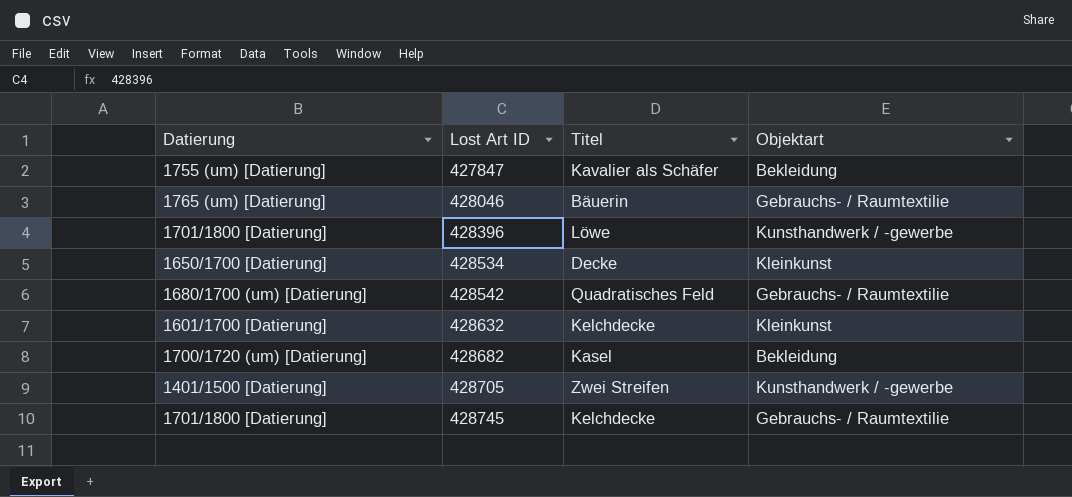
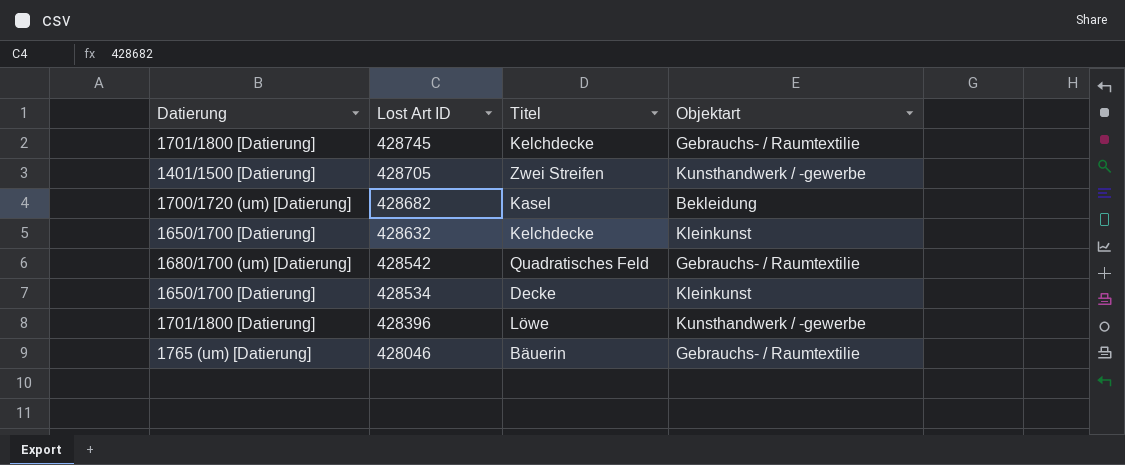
row order: Lost Art ID ascending -> Lost Art ID descending
row 427847: 1755 (um) [Datierung] | Kavalier als Schäfer | Bekleidung -> none
428632 | Datierung: 1601/1700 [Datierung] -> 1650/1700 [Datierung]

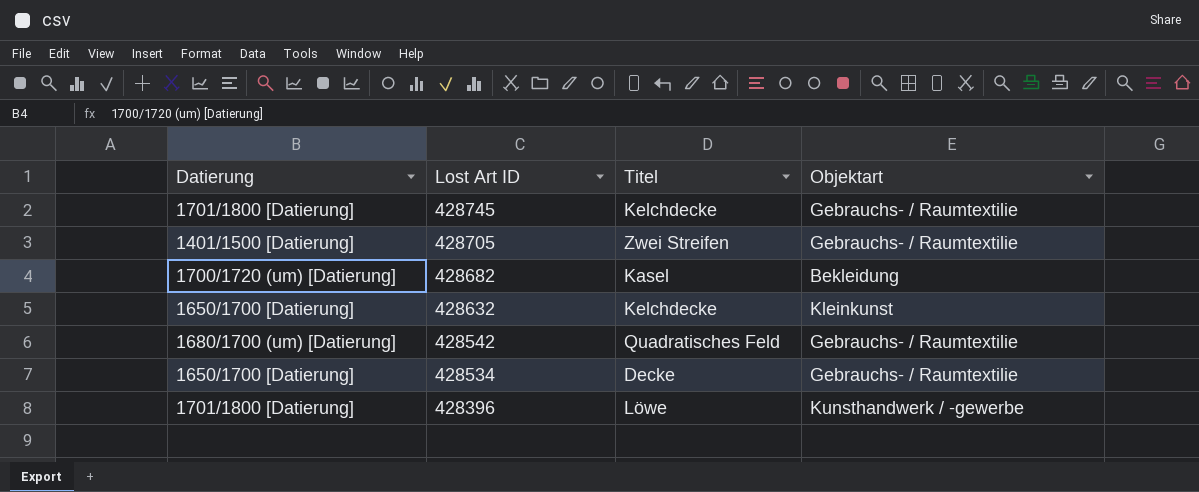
row 428046: 1765 (um) [Datierung] | Bäuerin | Gebrauchs- / Raumtextilie -> none
428705 | Objektart: Kunsthandwerk / -gewerbe -> Gebrauchs- / Raumtextilie
428534 | Objektart: Kleinkunst -> Gebrauchs- / Raumtextilie

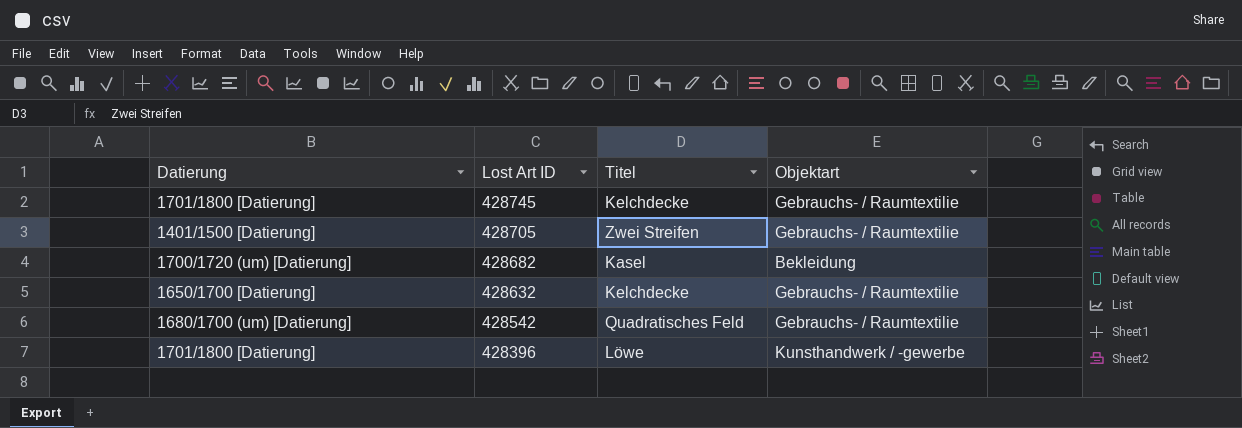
row 428534: 1650/1700 [Datierung] | Decke | Gebrauchs- / Raumtextilie -> none
428632 | Objektart: Kleinkunst -> Gebrauchs- / Raumtextilie

